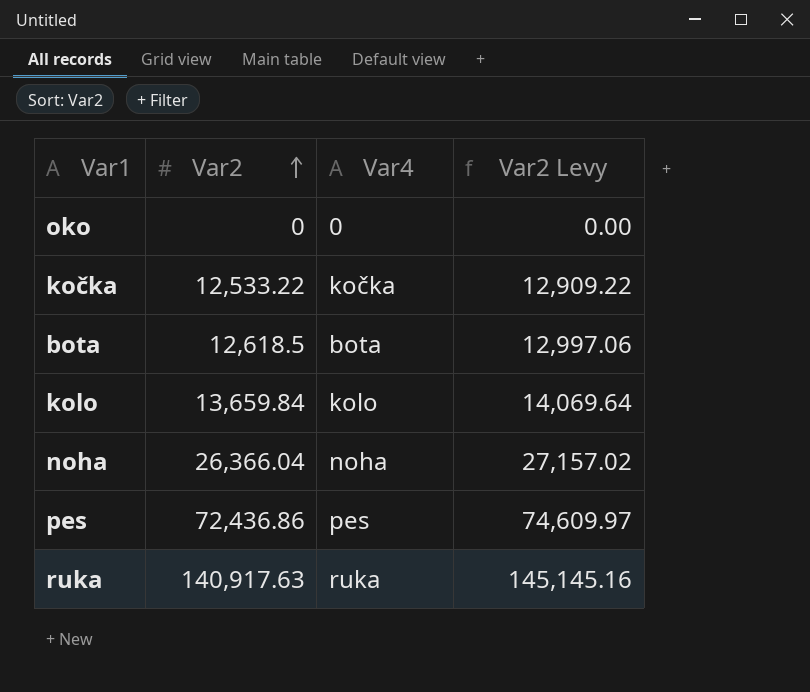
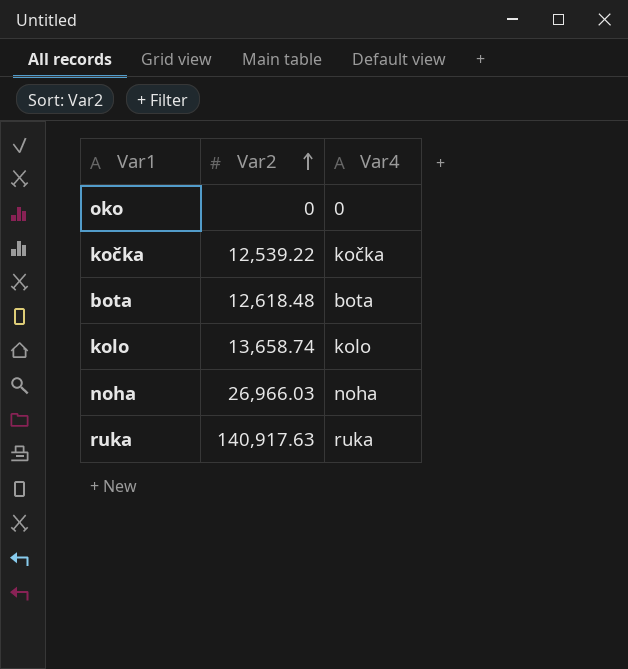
column Var2 Levy | formula: [Var2] * 1.03 -> none
row pes: 72,436.86 | pes | 74,609.97 -> none
kočka | Var2: 12,533.22 -> 12,539.22
bota | Var2: 12,618.5 -> 12,618.48
kolo | Var2: 13,659.84 -> 13,658.74
noha | Var2: 26,366.04 -> 26,966.03

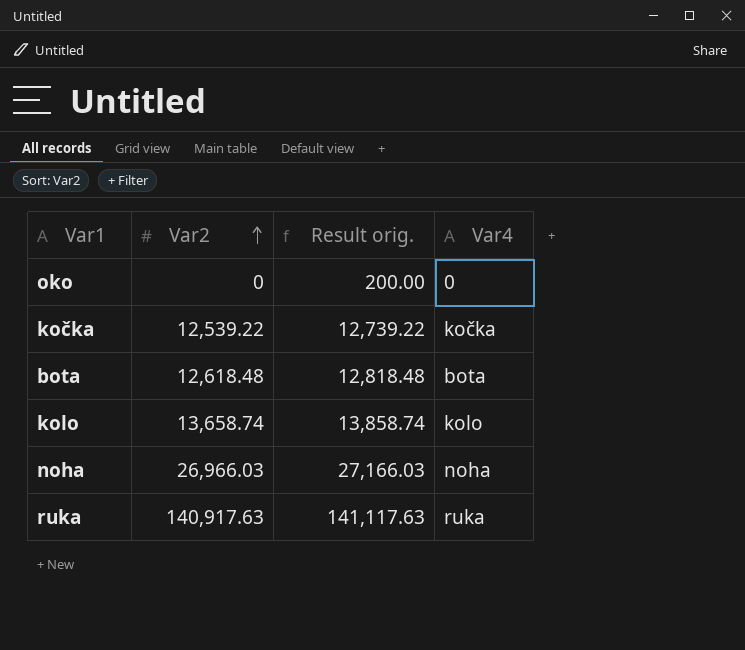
column Result orig. | formula: none -> [Var2] + 200

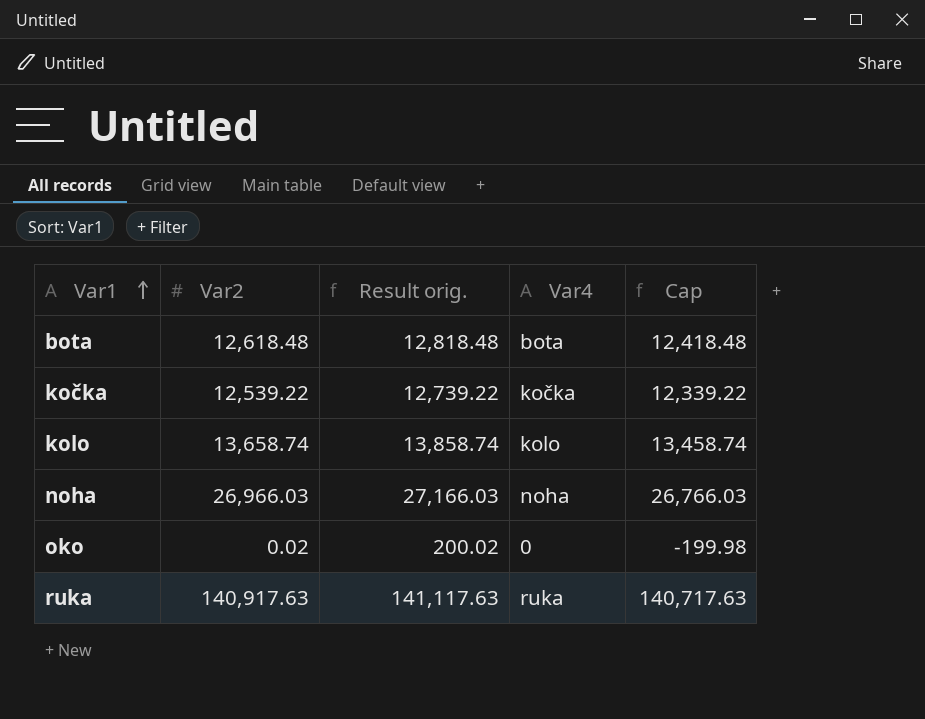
row order: Var2 ascending -> Var1 ascending
column Cap | formula: none -> [Var2] - 200
oko | Var2: 0 -> 0.02
oko | Result orig.: 200.00 -> 200.02

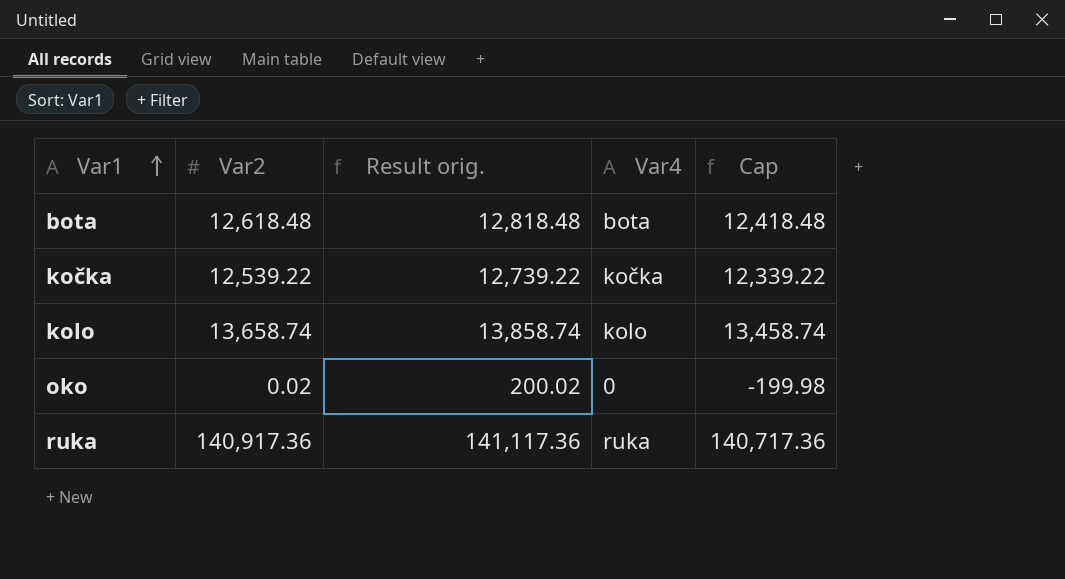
row noha: 26,966.03 | 27,166.03 | noha | 26,766.03 -> none
ruka | Var2: 140,917.63 -> 140,917.36
ruka | Result orig.: 141,117.63 -> 141,117.36
ruka | Cap: 140,717.63 -> 140,717.36

